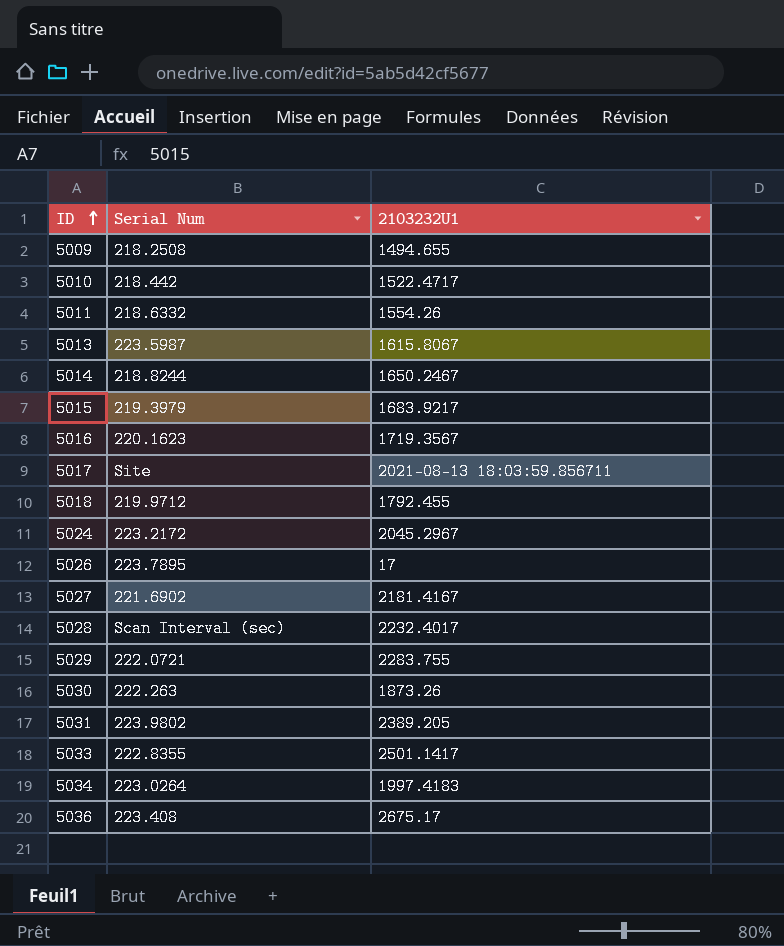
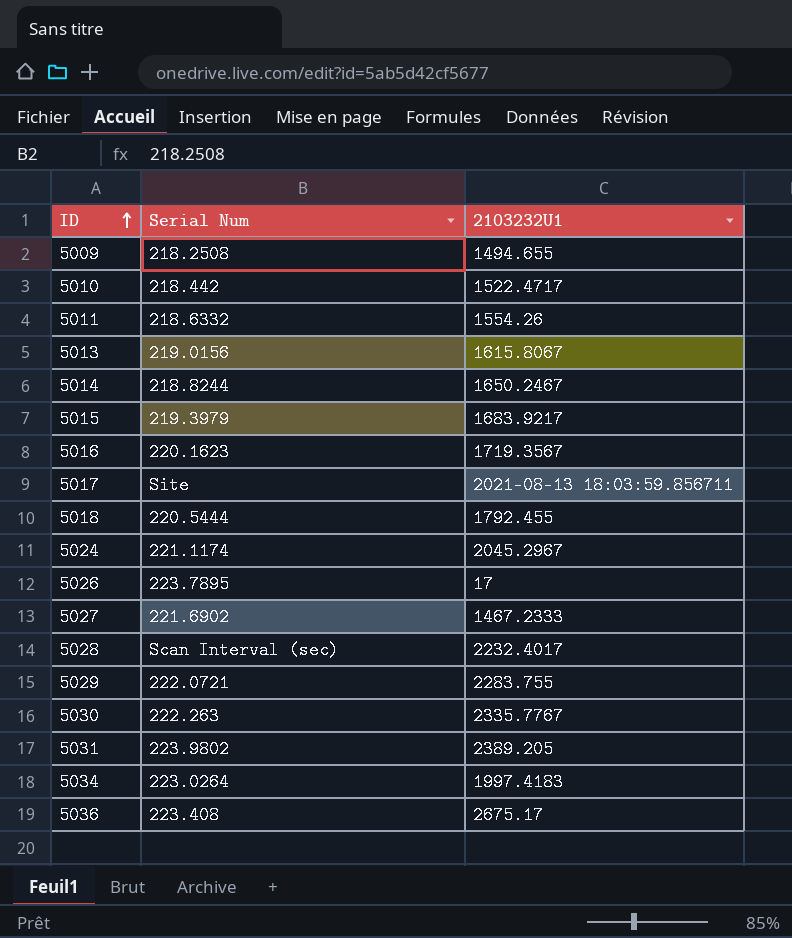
row 5033: 222.8355 | 2501.1417 -> none
5013 | Serial Num: 223.5987 -> 219.0156
5018 | Serial Num: 219.9712 -> 220.5444
5024 | Serial Num: 223.2172 -> 221.1174
5027 | 2103232U1: 2181.4167 -> 1467.2333
5030 | 2103232U1: 1873.26 -> 2335.7767

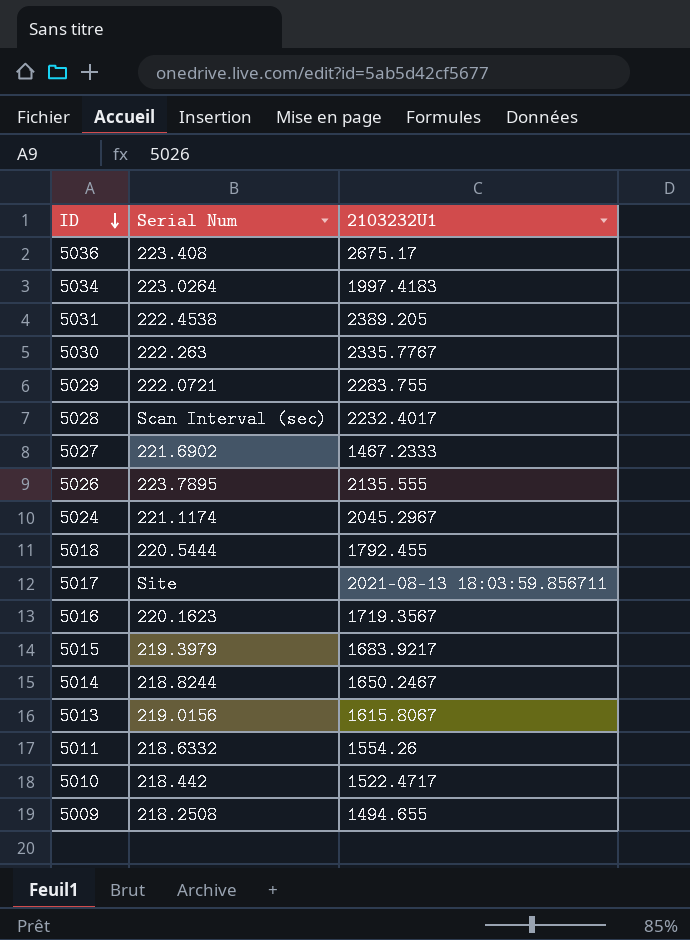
row order: ID ascending -> ID descending
5031 | Serial Num: 223.9802 -> 222.4538
5026 | 2103232U1: 17 -> 2135.555

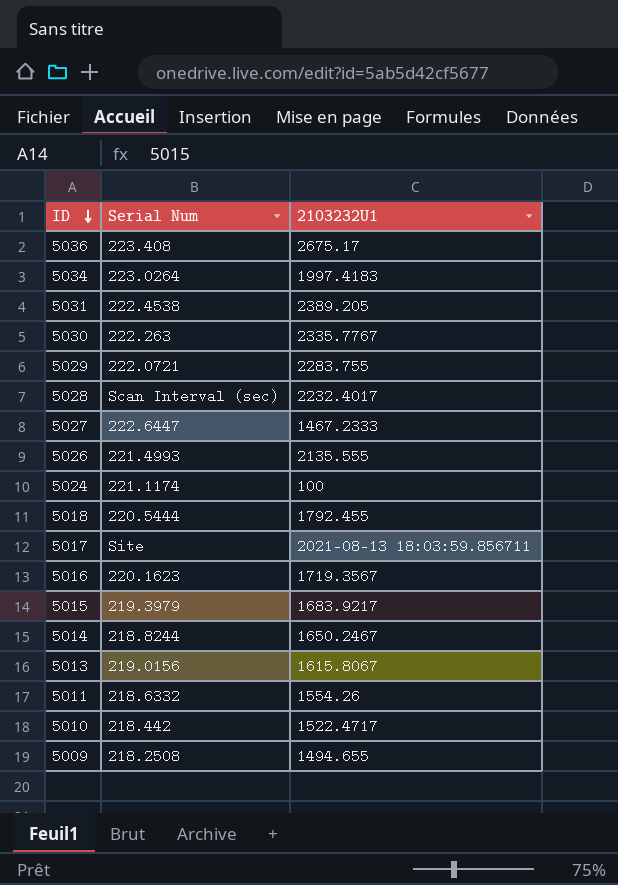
5027 | Serial Num: 221.6902 -> 222.6447
5026 | Serial Num: 223.7895 -> 221.4993
5024 | 2103232U1: 2045.2967 -> 100

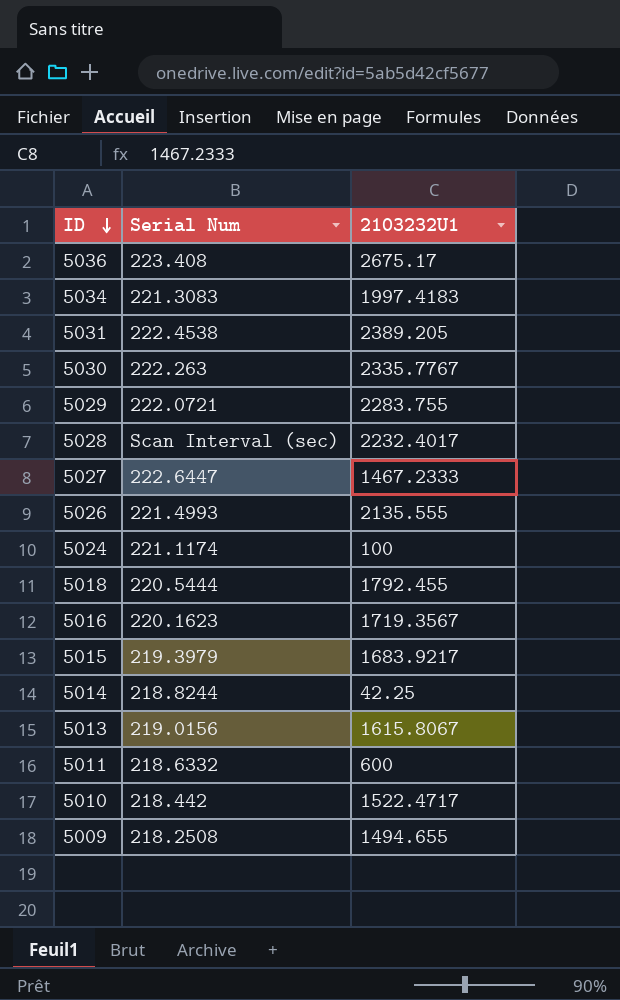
row 5017: Site | 2021-08-13 18:03:59.856711 -> none
5034 | Serial Num: 223.0264 -> 221.3083
5014 | 2103232U1: 1650.2467 -> 42.25
5011 | 2103232U1: 1554.26 -> 600

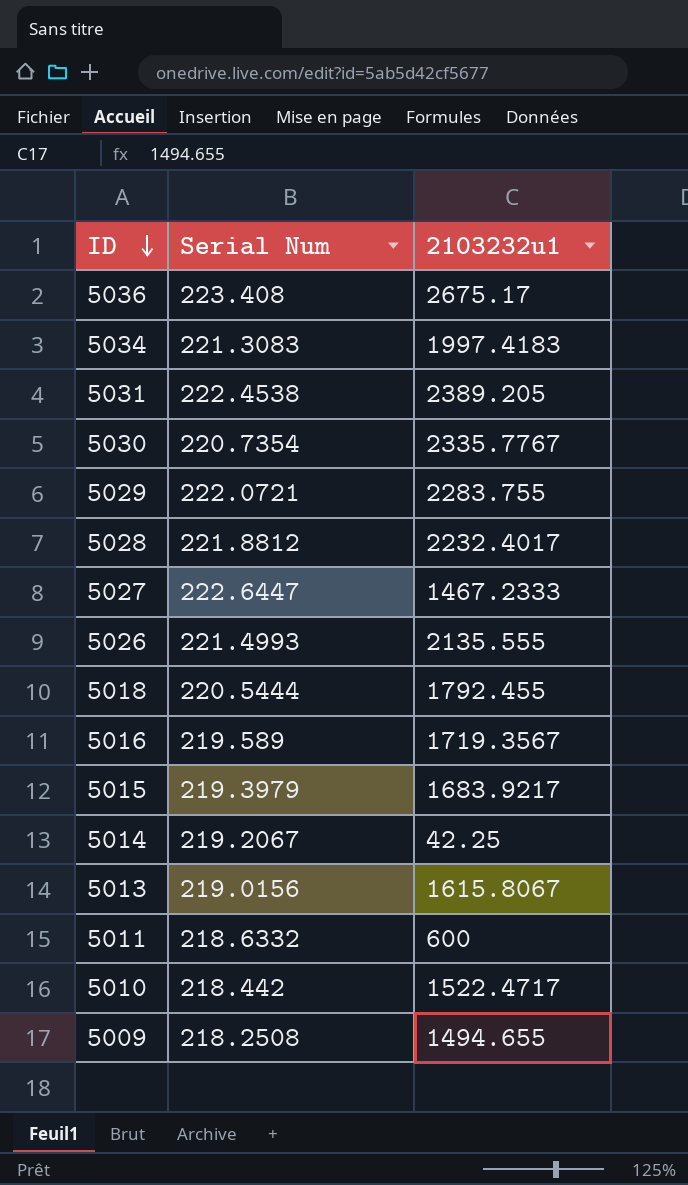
column name: 2103232U1 -> 2103232u1
row 5024: 221.1174 | 100 -> none
5030 | Serial Num: 222.263 -> 220.7354
5028 | Serial Num: Scan Interval (sec) -> 221.8812
5016 | Serial Num: 220.1623 -> 219.589
5014 | Serial Num: 218.8244 -> 219.2067

